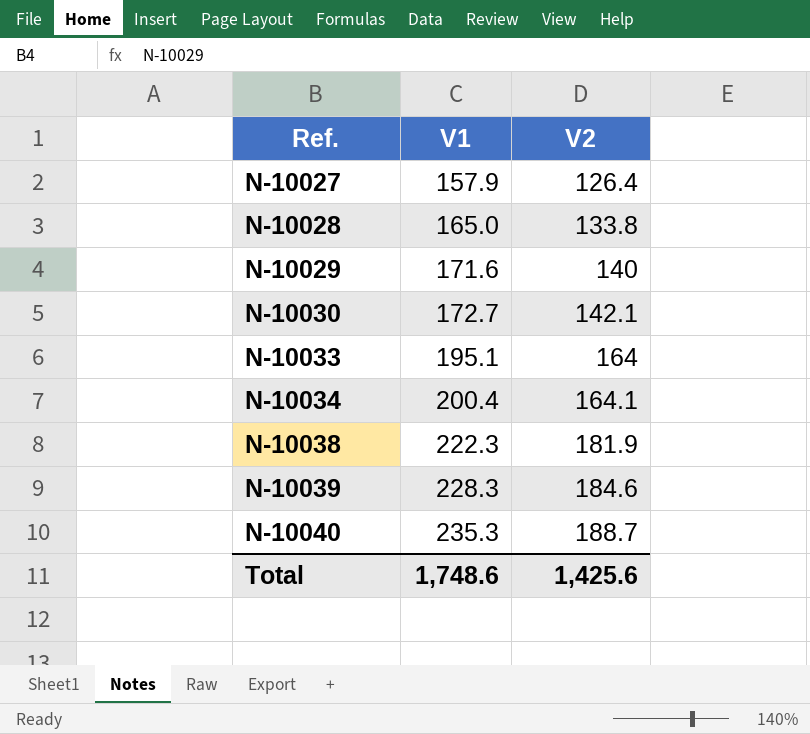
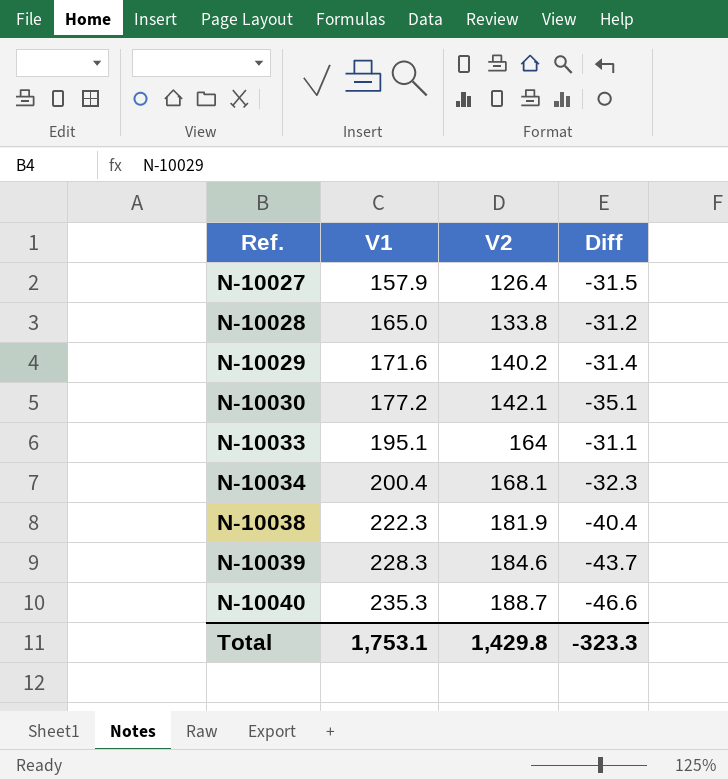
column Diff | formula: none -> [V2] - [V1]
N-10029 | V2: 140 -> 140.2
N-10030 | V1: 172.7 -> 177.2
N-10034 | V2: 164.1 -> 168.1
Total | V1: 1,748.6 -> 1,753.1
Total | V2: 1,425.6 -> 1,429.8

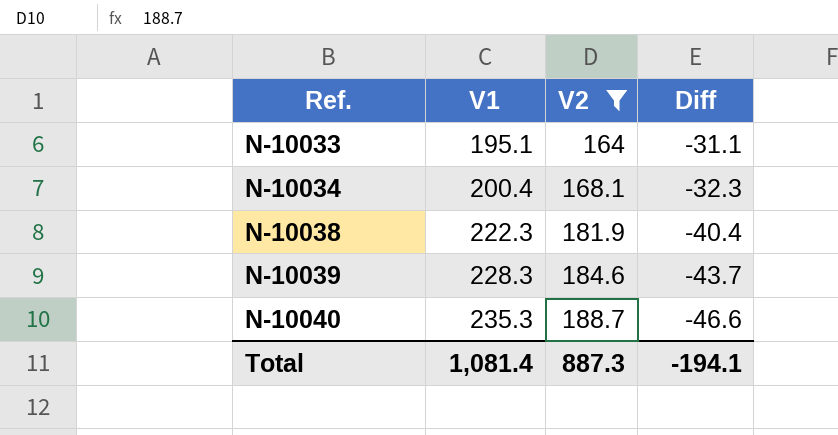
filter: none -> V2 >= 164
Total | V1: 1,753.1 -> 1,081.4
Total | V2: 1,429.8 -> 887.3
Total | Diff: -323.3 -> -194.1

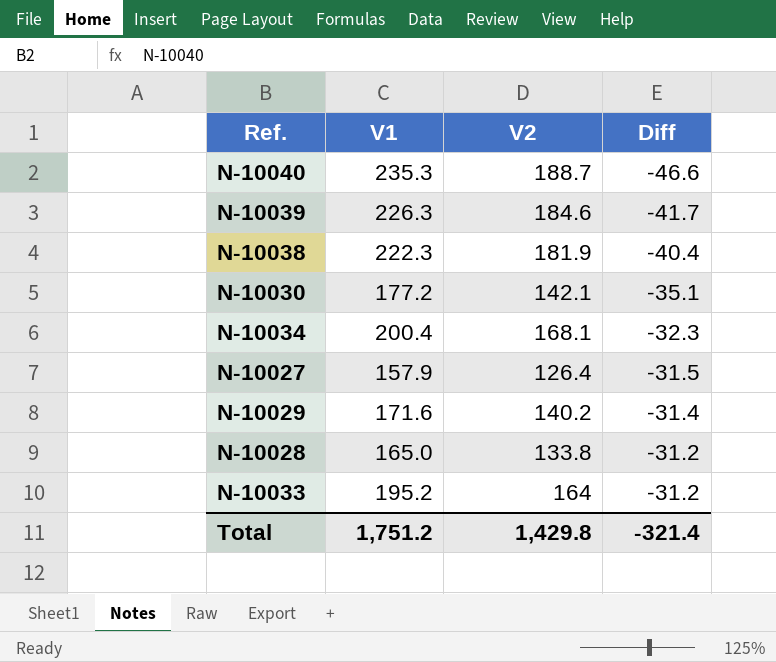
filter: V2 >= 164 -> none
row order: Ref. ascending -> Diff ascending
N-10039 | V1: 228.3 -> 226.3
N-10039 | Diff: -43.7 -> -41.7
N-10033 | V1: 195.1 -> 195.2
N-10033 | Diff: -31.1 -> -31.2
Total | V1: 1,081.4 -> 1,751.2
Total | V2: 887.3 -> 1,429.8
Total | Diff: -194.1 -> -321.4

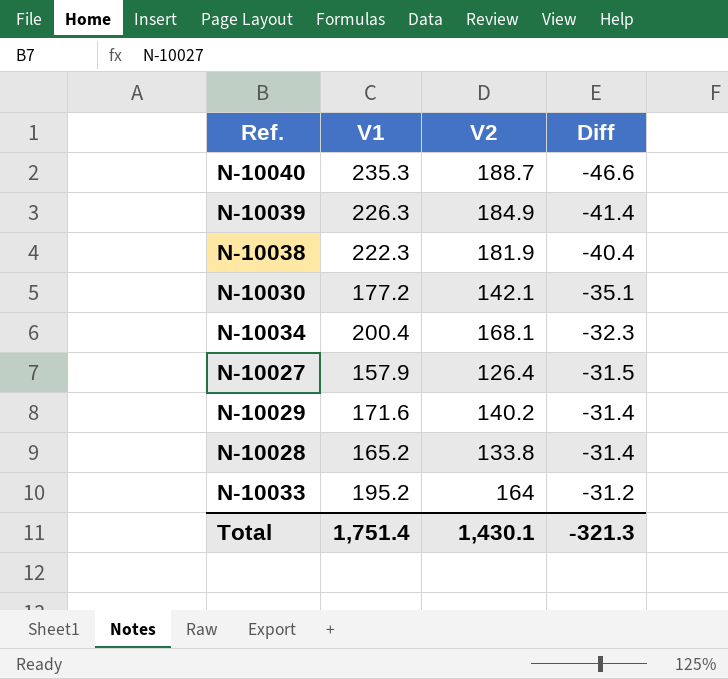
N-10039 | V2: 184.6 -> 184.9
N-10039 | Diff: -41.7 -> -41.4
N-10028 | V1: 165.0 -> 165.2
N-10028 | Diff: -31.2 -> -31.4
Total | V1: 1,751.2 -> 1,751.4
Total | V2: 1,429.8 -> 1,430.1
Total | Diff: -321.4 -> -321.3

